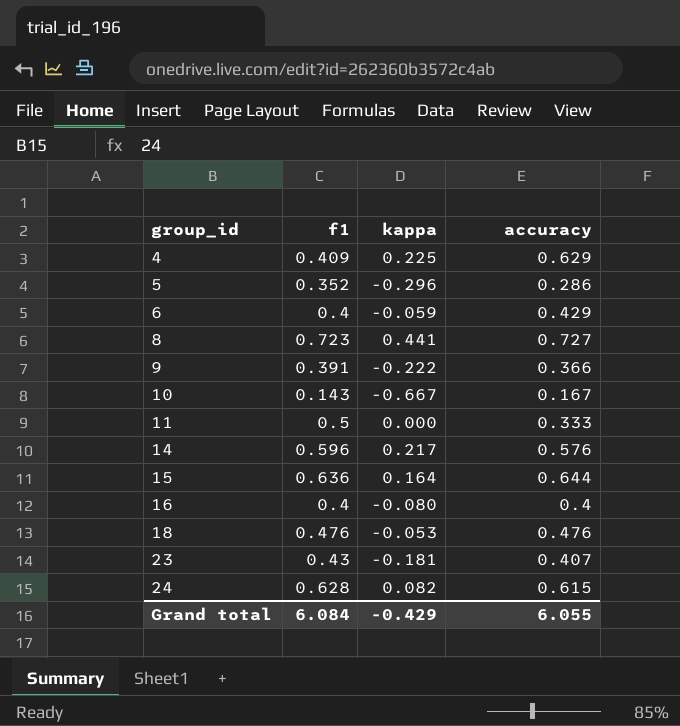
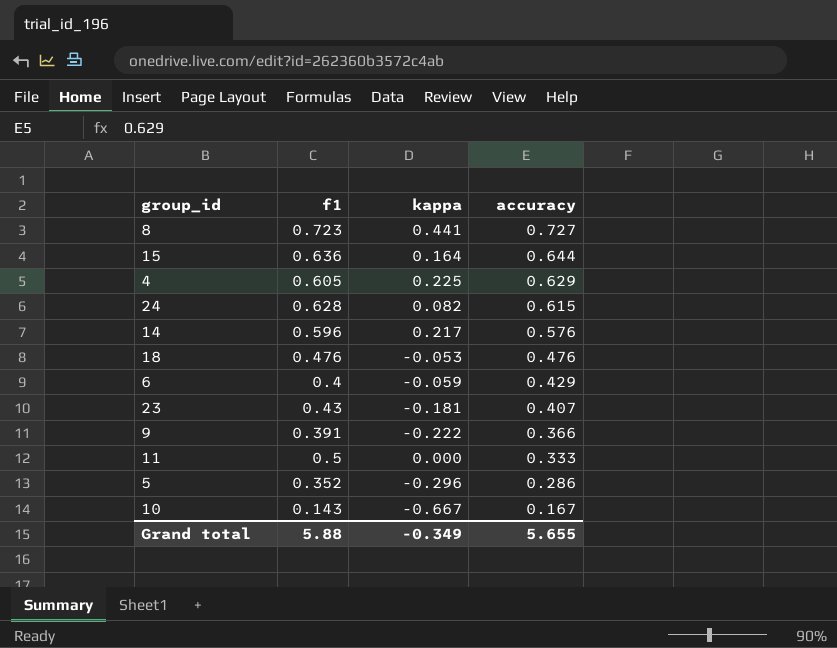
row order: group_id ascending -> accuracy descending
row 16: 0.4 | -0.080 | 0.4 -> none
4 | f1: 0.409 -> 0.605
Grand total | f1: 6.084 -> 5.88
Grand total | kappa: -0.429 -> -0.349
Grand total | accuracy: 6.055 -> 5.655

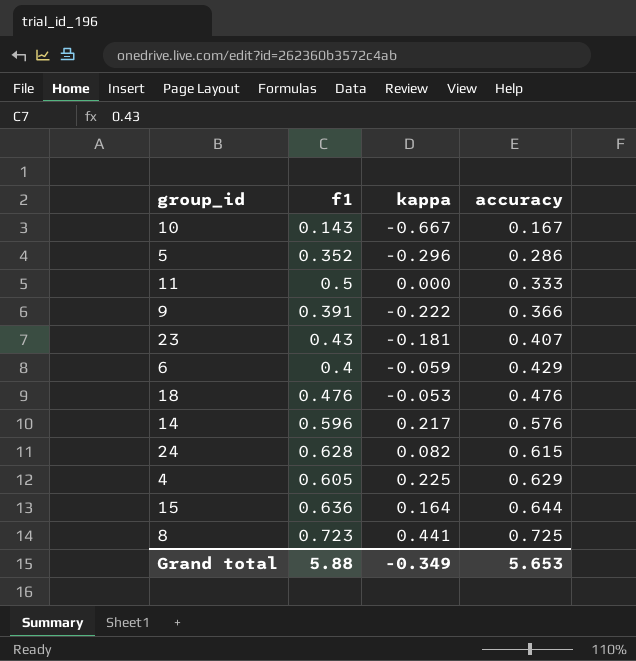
row order: accuracy descending -> accuracy ascending
8 | accuracy: 0.727 -> 0.725
Grand total | accuracy: 5.655 -> 5.653

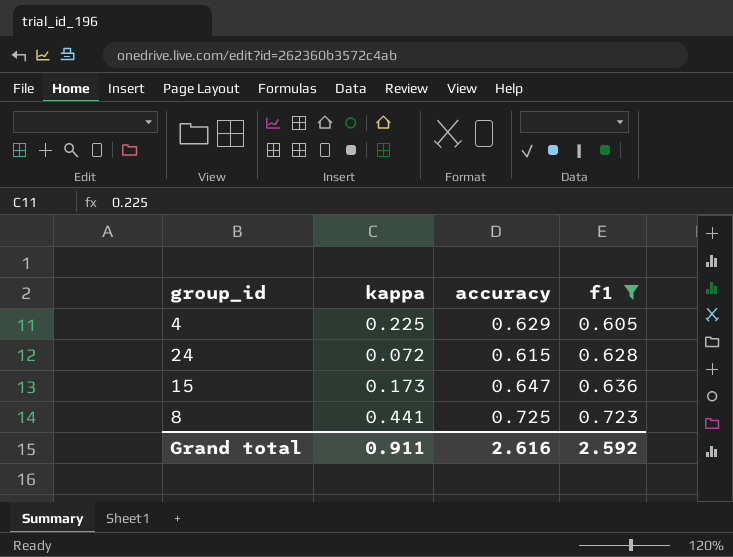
filter: none -> f1 >= 0.605
row order: accuracy ascending -> f1 ascending
column f1 | position: 2 -> 4
24 | kappa: 0.082 -> 0.072
15 | kappa: 0.164 -> 0.173
15 | accuracy: 0.644 -> 0.647
Grand total | kappa: -0.349 -> 0.911
Grand total | accuracy: 5.653 -> 2.616
Grand total | f1: 5.88 -> 2.592

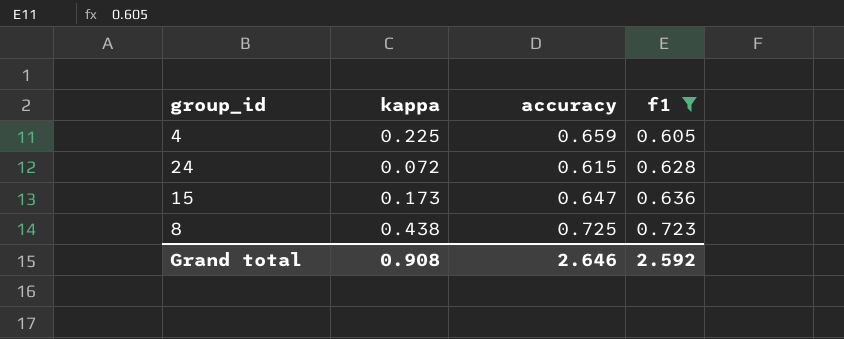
4 | accuracy: 0.629 -> 0.659
8 | kappa: 0.441 -> 0.438
Grand total | kappa: 0.911 -> 0.908
Grand total | accuracy: 2.616 -> 2.646

